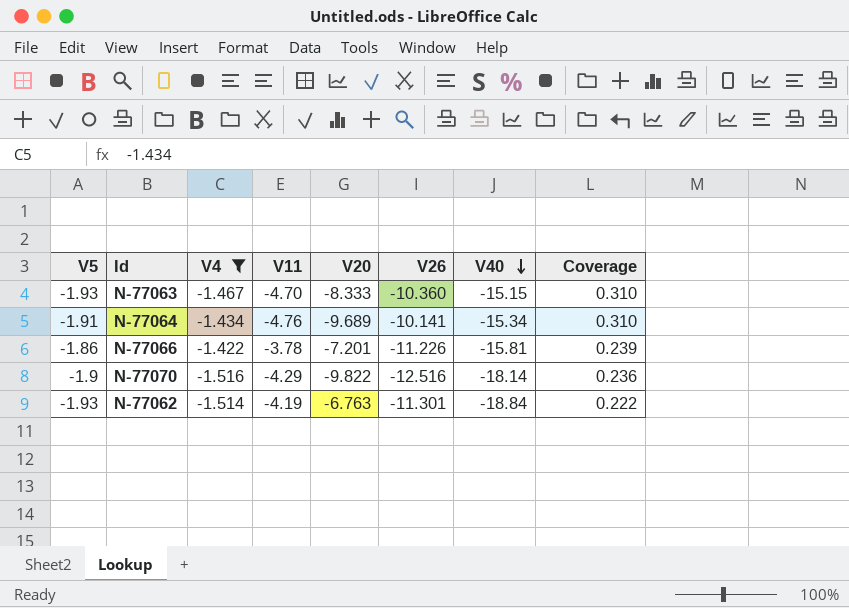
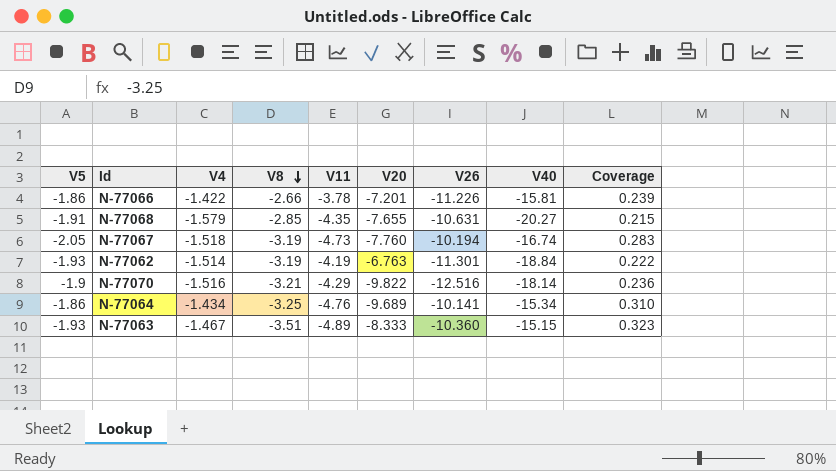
filter: V4 >= -1.516 -> none
row order: V40 descending -> V8 descending
column V8 | position: none -> 4
N-77064 | V5: -1.91 -> -1.86
N-77063 | V11: -4.70 -> -4.89
N-77063 | Coverage: 0.310 -> 0.323

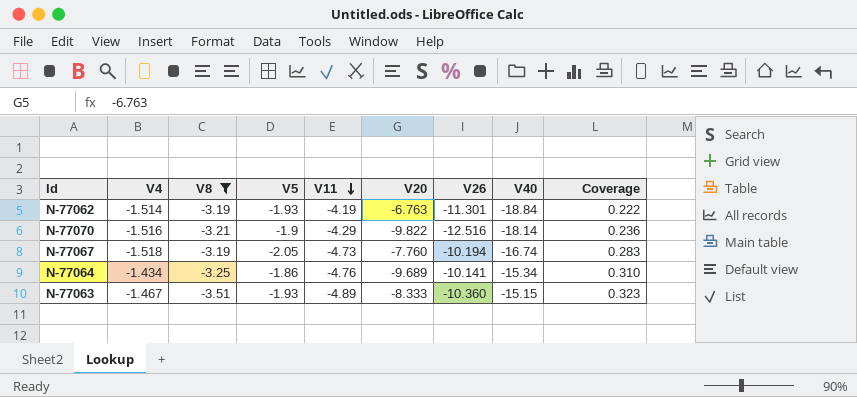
filter: none -> V8 <= -3.19
row order: V8 descending -> V11 descending
column V5 | position: 1 -> 4

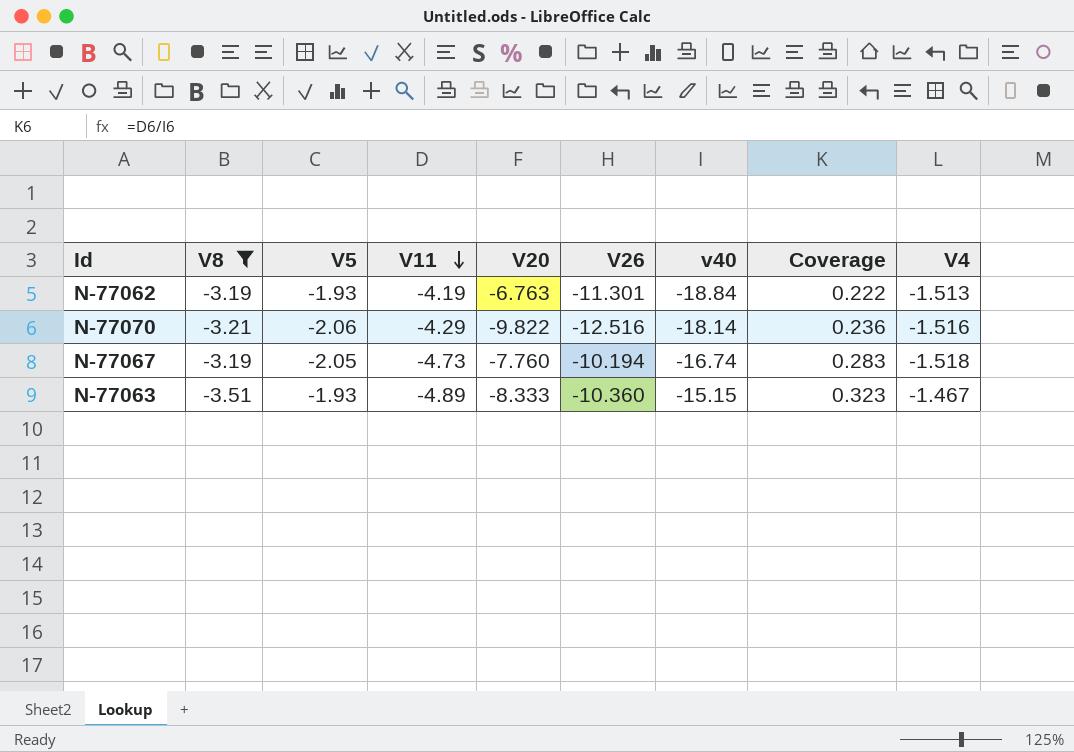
column name: V40 -> v40
column V4 | position: 2 -> 9
row N-77064: -1.434 | -3.25 | -1.86 | -4.76 | -9.689 | -10.141 | -15.34 | 0.310 -> none
N-77062 | V4: -1.514 -> -1.513
N-77070 | V5: -1.9 -> -2.06

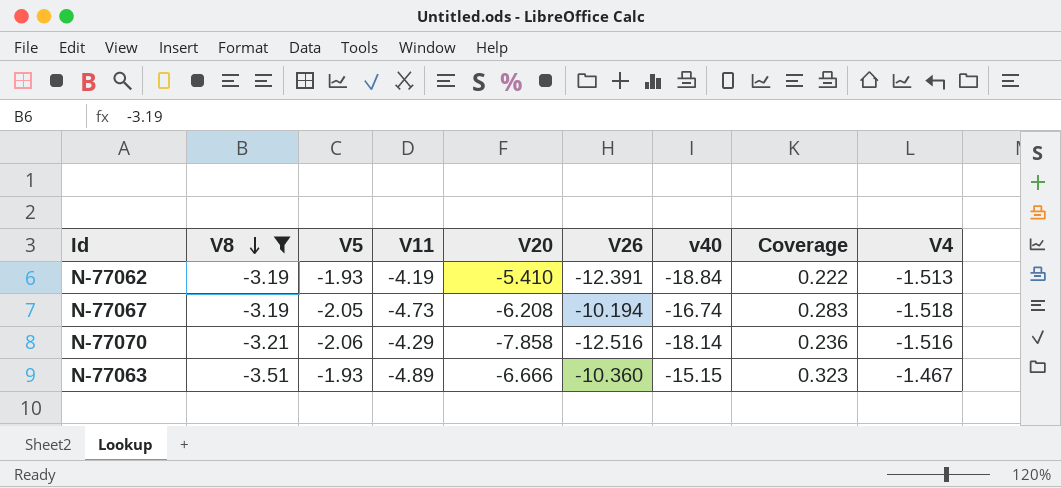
row order: V11 descending -> V8 descending
N-77062 | V20: -6.763 -> -5.410
N-77062 | V26: -11.301 -> -12.391
N-77067 | V20: -7.760 -> -6.208
N-77070 | V20: -9.822 -> -7.858
N-77063 | V20: -8.333 -> -6.666

